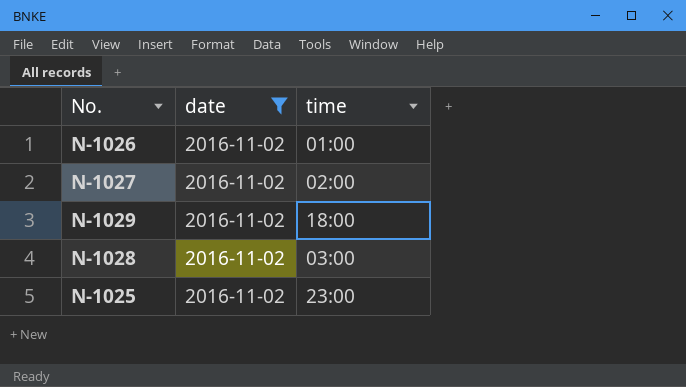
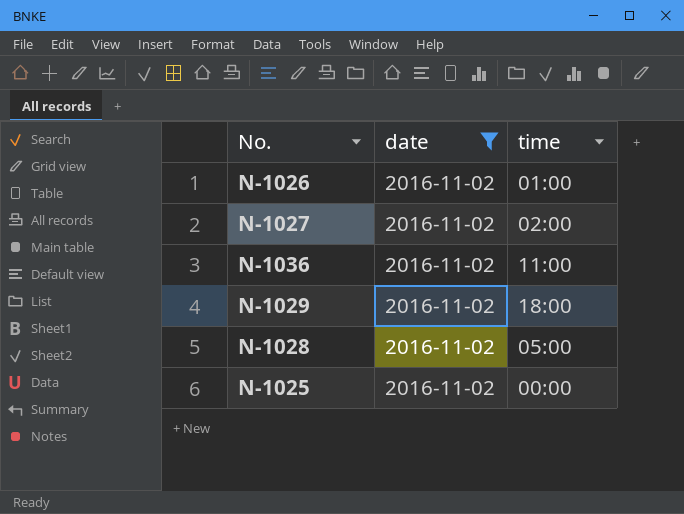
row N-1036: none -> 2016-11-02 | 11:00
N-1028 | time: 03:00 -> 05:00
N-1025 | time: 23:00 -> 00:00

